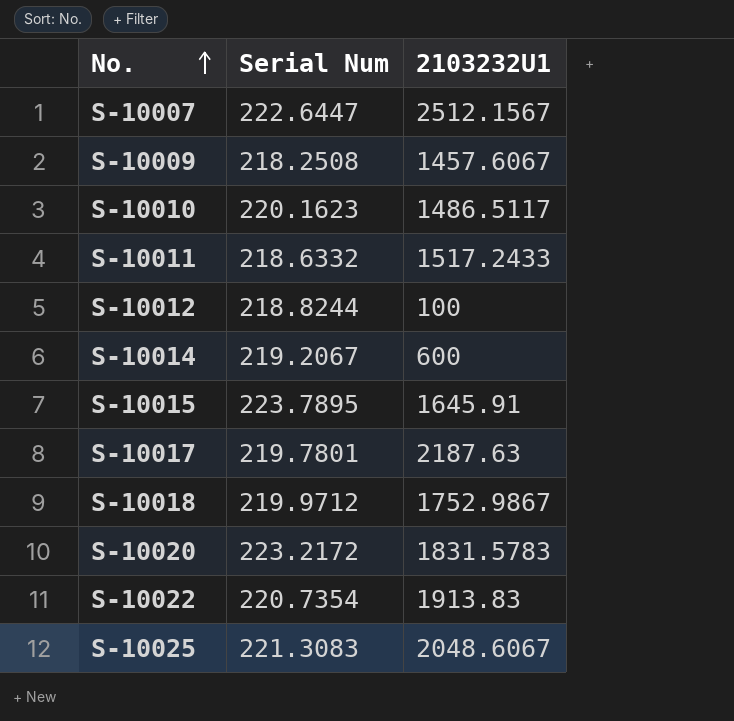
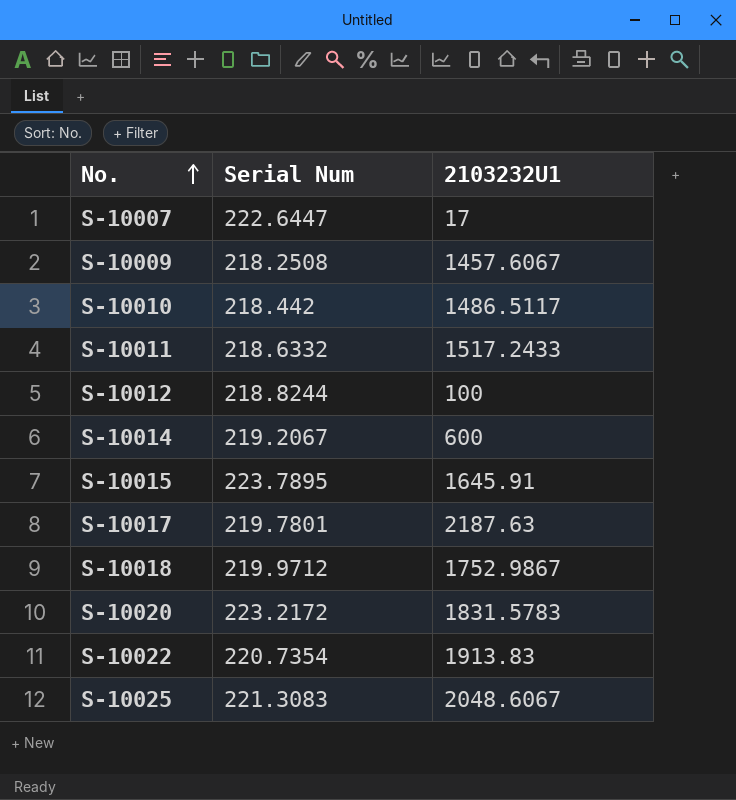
S-10007 | 2103232U1: 2512.1567 -> 17
S-10010 | Serial Num: 220.1623 -> 218.442

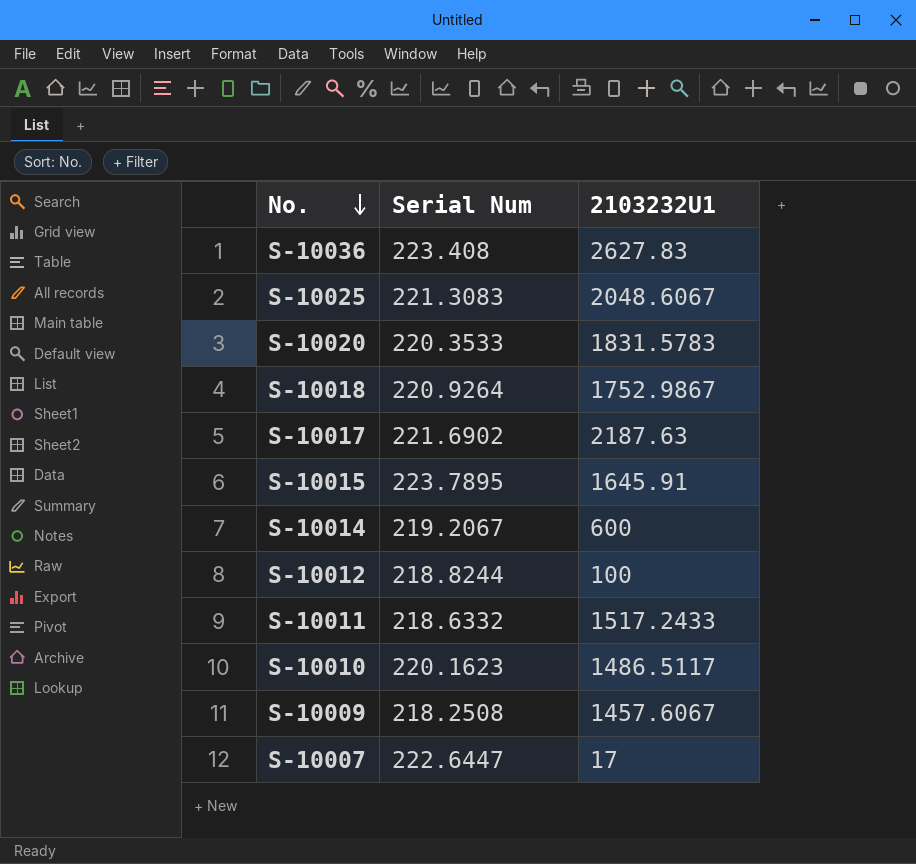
row order: No. ascending -> No. descending
row S-10022: 220.7354 | 1913.83 -> none
row S-10036: none -> 223.408 | 2627.83
S-10020 | Serial Num: 223.2172 -> 220.3533
S-10018 | Serial Num: 219.9712 -> 220.9264
S-10017 | Serial Num: 219.7801 -> 221.6902
S-10010 | Serial Num: 218.442 -> 220.1623

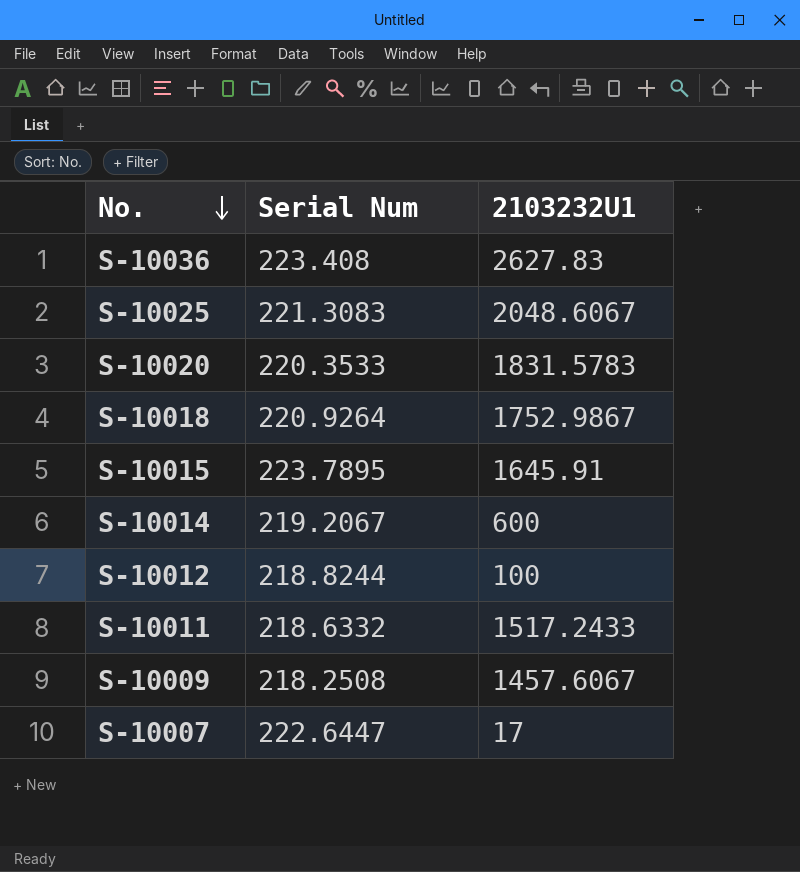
row S-10017: 221.6902 | 2187.63 -> none
row S-10010: 220.1623 | 1486.5117 -> none

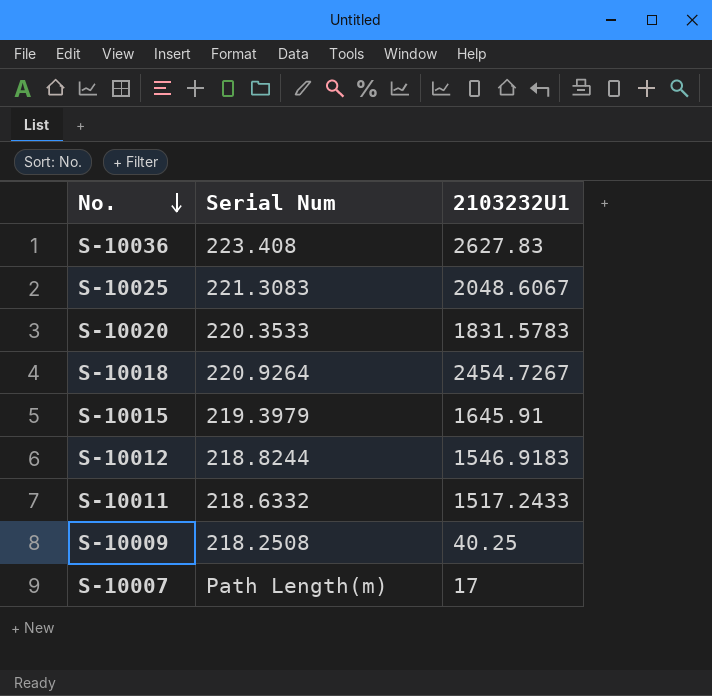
row S-10014: 219.2067 | 600 -> none
S-10018 | 2103232U1: 1752.9867 -> 2454.7267
S-10015 | Serial Num: 223.7895 -> 219.3979
S-10012 | 2103232U1: 100 -> 1546.9183
S-10009 | 2103232U1: 1457.6067 -> 40.25
S-10007 | Serial Num: 222.6447 -> Path Length(m)

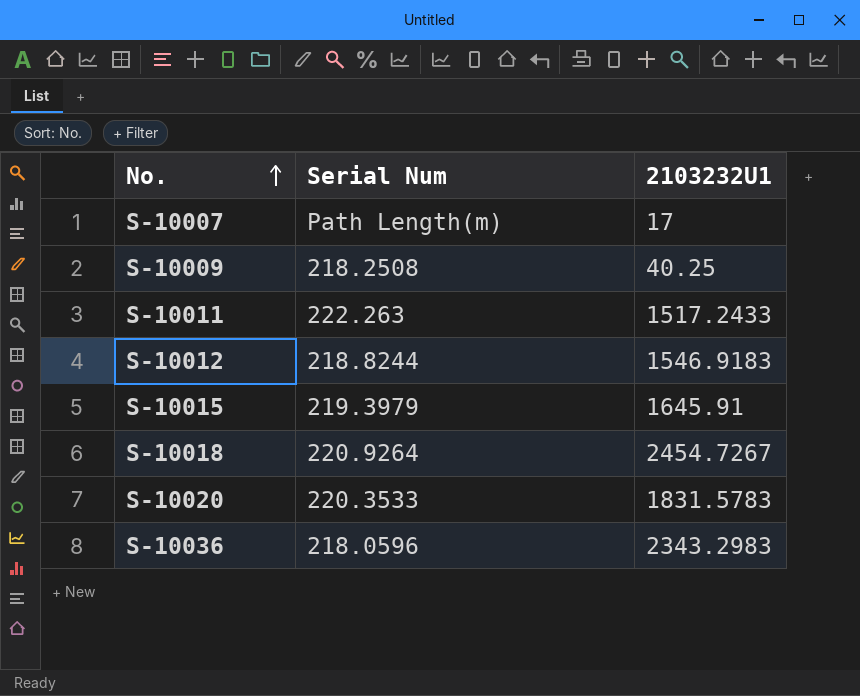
row order: No. descending -> No. ascending
row S-10025: 221.3083 | 2048.6067 -> none
S-10011 | Serial Num: 218.6332 -> 222.263
S-10036 | Serial Num: 223.408 -> 218.0596
S-10036 | 2103232U1: 2627.83 -> 2343.2983

